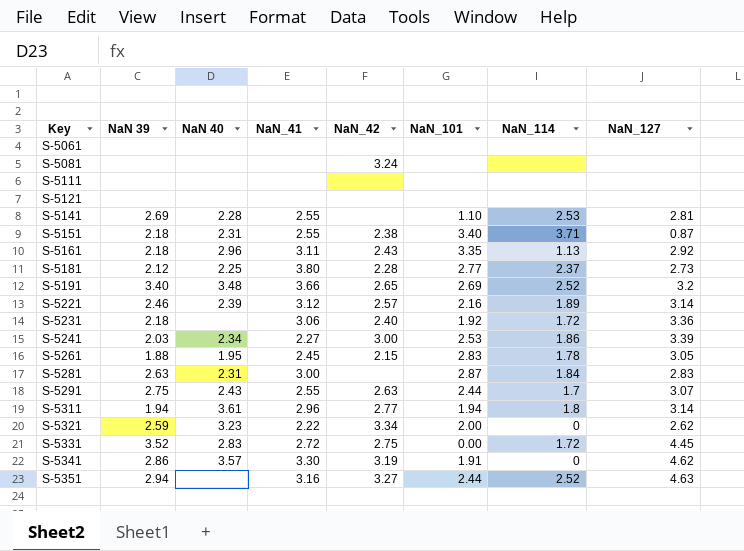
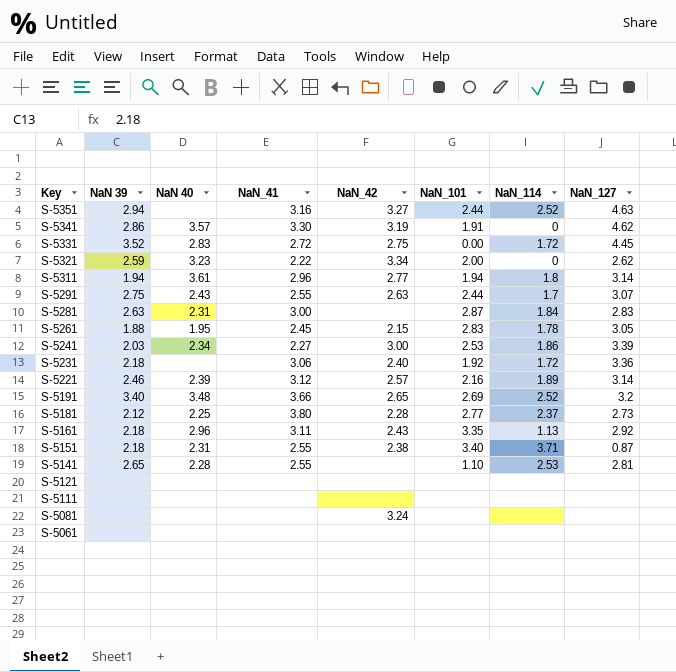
row order: Key ascending -> Key descending
S-5141 | NaN 39: 2.69 -> 2.65

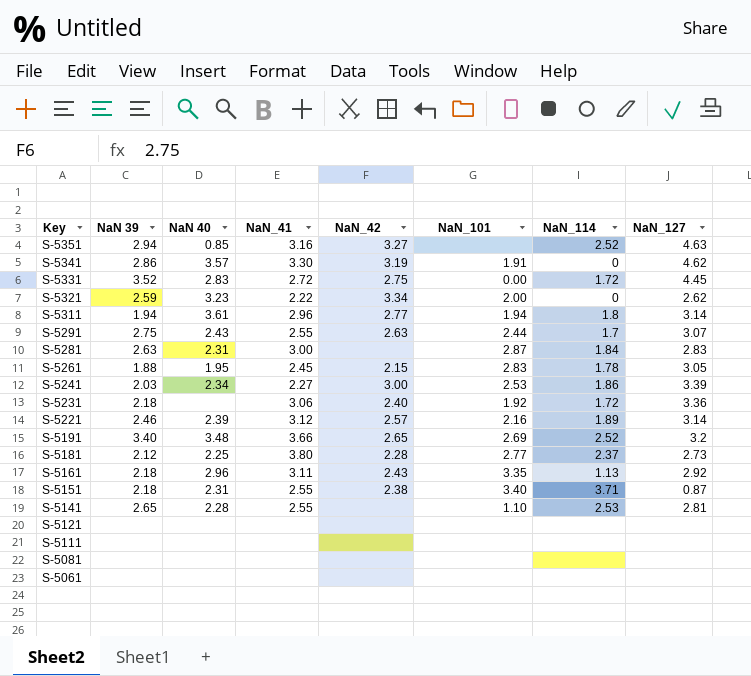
S-5351 | NaN 40: none -> 0.85
S-5351 | NaN_101: 2.44 -> none
S-5081 | NaN_42: 3.24 -> none

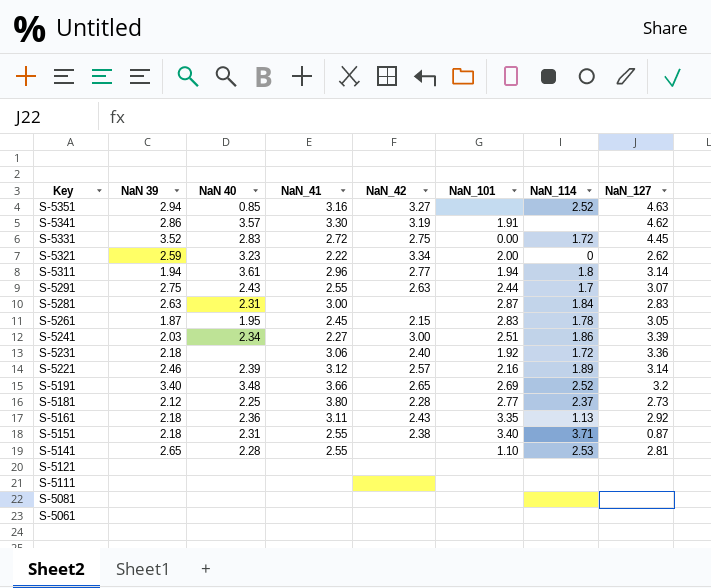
S-5341 | NaN_114: 0 -> none
S-5261 | NaN 39: 1.88 -> 1.87
S-5241 | NaN_101: 2.53 -> 2.51
S-5161 | NaN 40: 2.96 -> 2.36

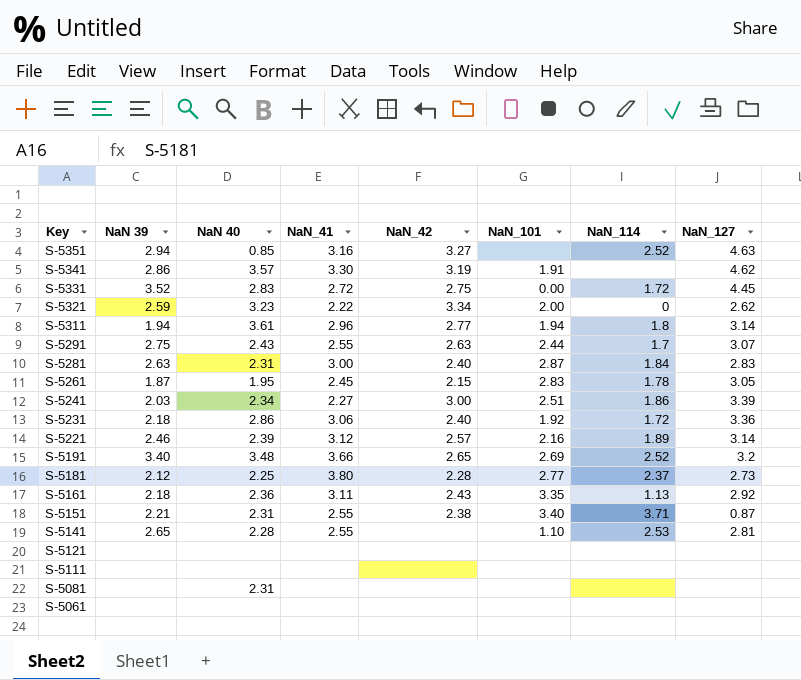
S-5281 | NaN_42: none -> 2.40
S-5231 | NaN 40: none -> 2.86
S-5151 | NaN 39: 2.18 -> 2.21
S-5081 | NaN 40: none -> 2.31

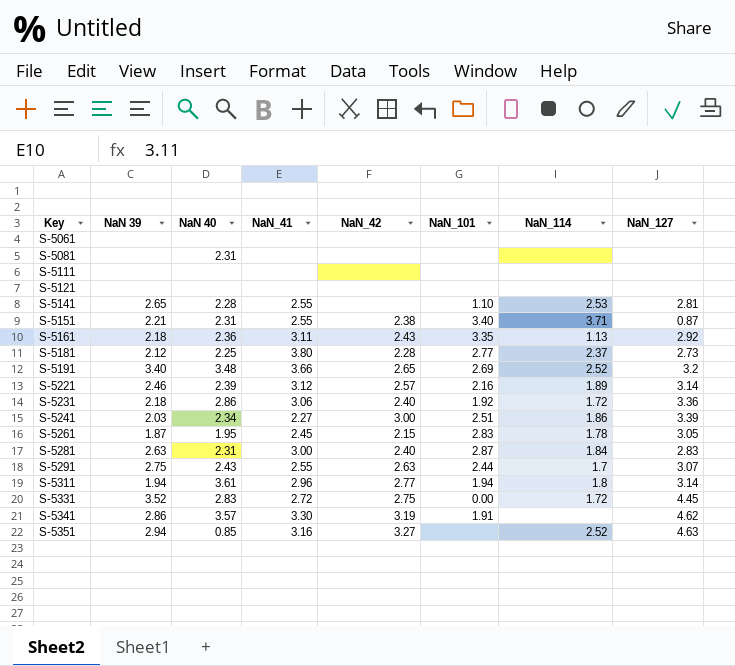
row order: Key descending -> Key ascending
row S-5321: 2.59 | 3.23 | 2.22 | 3.34 | 2.00 | 0 | 2.62 -> none

